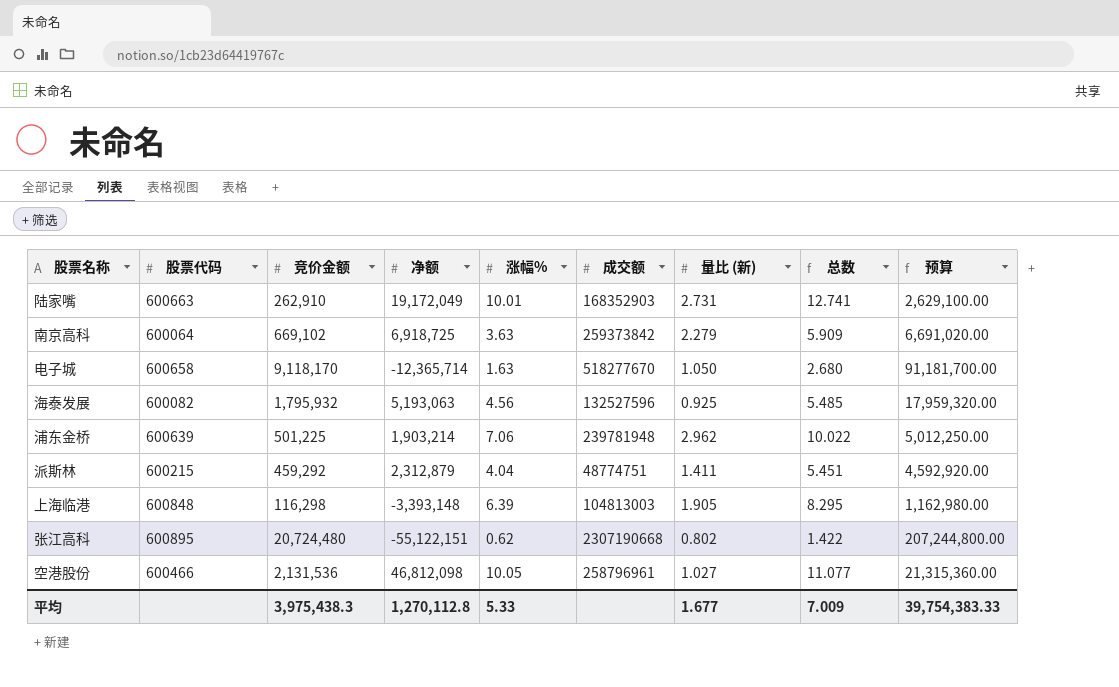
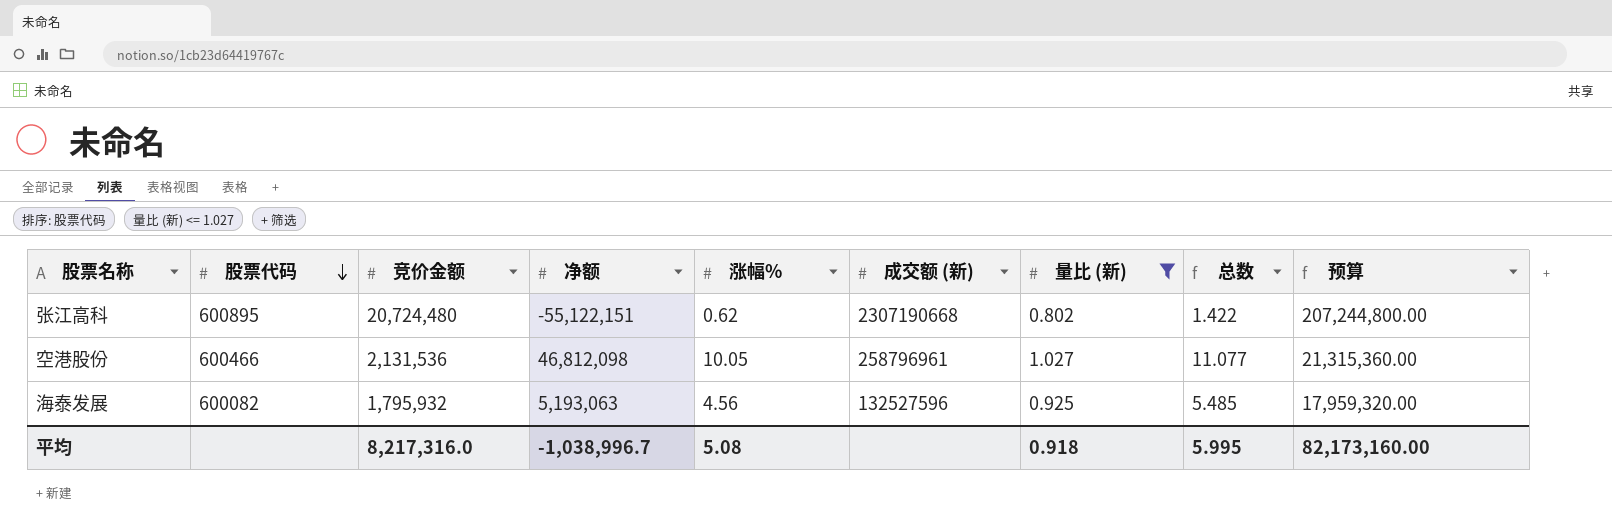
filter: none -> 量比 (新) <= 1.027
row order: none -> 股票代码 descending
column name: 成交额 -> 成交额 (新)
平均 | 竞价金额: 3,975,438.3 -> 8,217,316.0
平均 | 净额: 1,270,112.8 -> -1,038,996.7
平均 | 涨幅%: 5.33 -> 5.08
平均 | 量比 (新): 1.677 -> 0.918
平均 | 总数: 7.009 -> 5.995
平均 | 预算: 39,754,383.33 -> 82,173,160.00

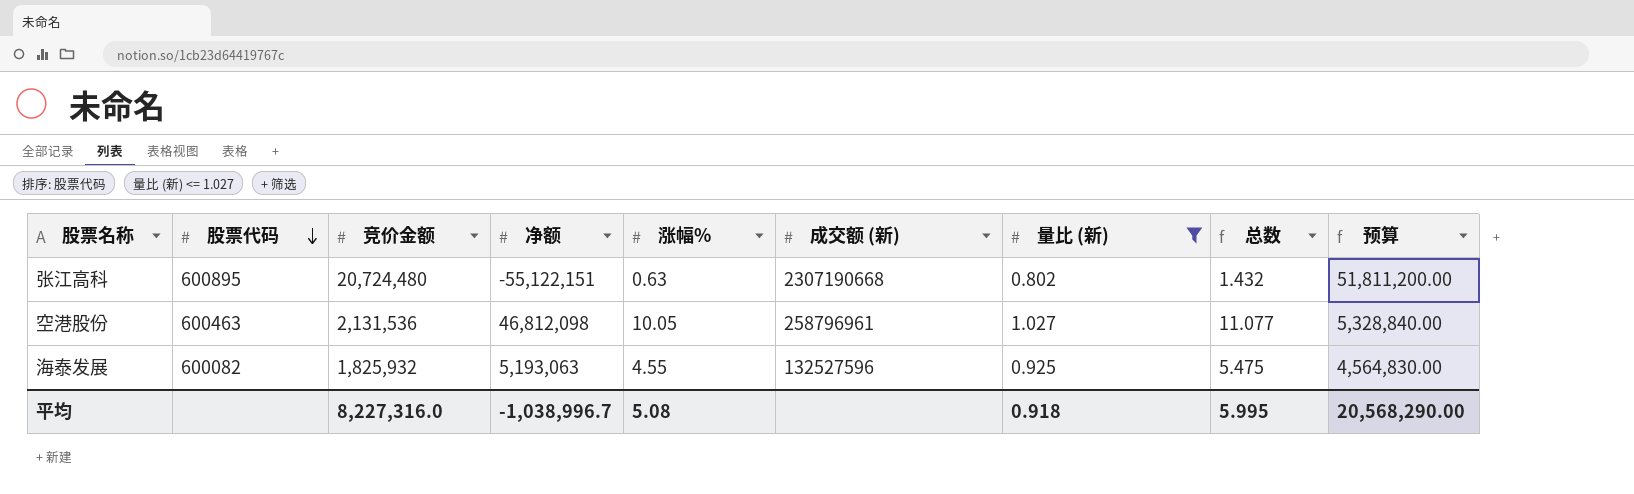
column 预算 | formula: [竞价金额] * 10 -> [竞价金额] * 2.5
张江高科 | 涨幅%: 0.62 -> 0.63
张江高科 | 总数: 1.422 -> 1.432
空港股份 | 股票代码: 600466 -> 600463
海泰发展 | 竞价金额: 1,795,932 -> 1,825,932
海泰发展 | 涨幅%: 4.56 -> 4.55
海泰发展 | 总数: 5.485 -> 5.475
平均 | 竞价金额: 8,217,316.0 -> 8,227,316.0
平均 | 预算: 82,173,160.00 -> 20,568,290.00

